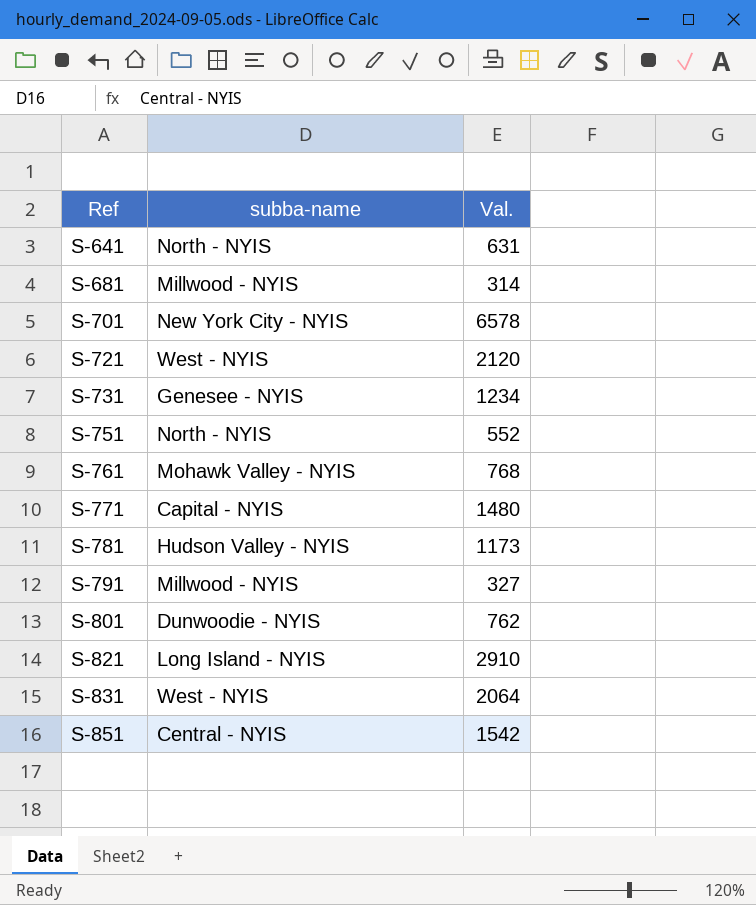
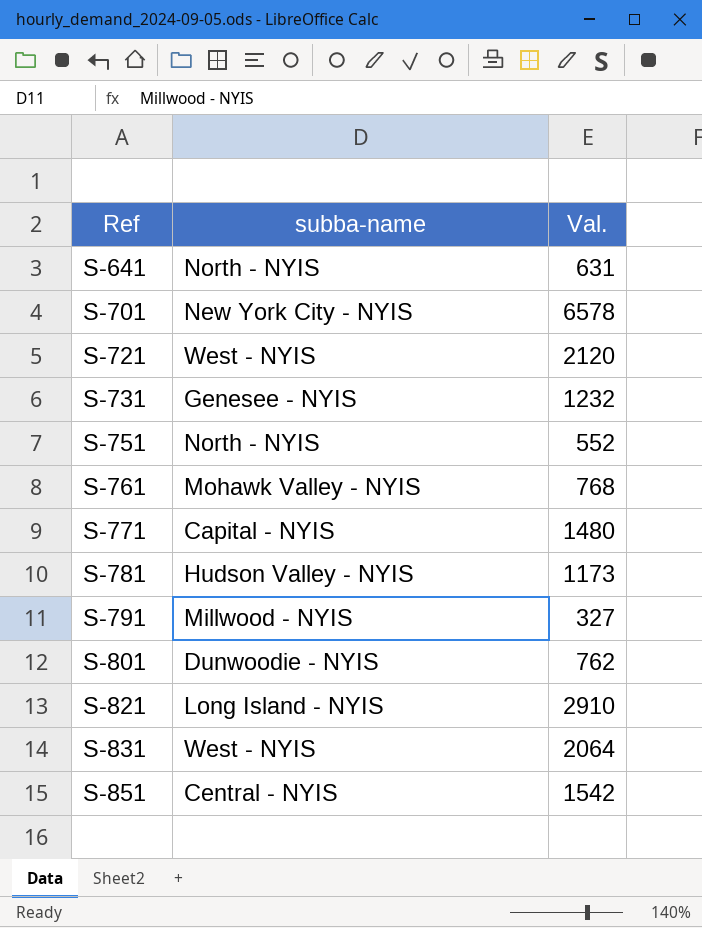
row S-681: Millwood - NYIS | 314 -> none
S-731 | Val.: 1234 -> 1232

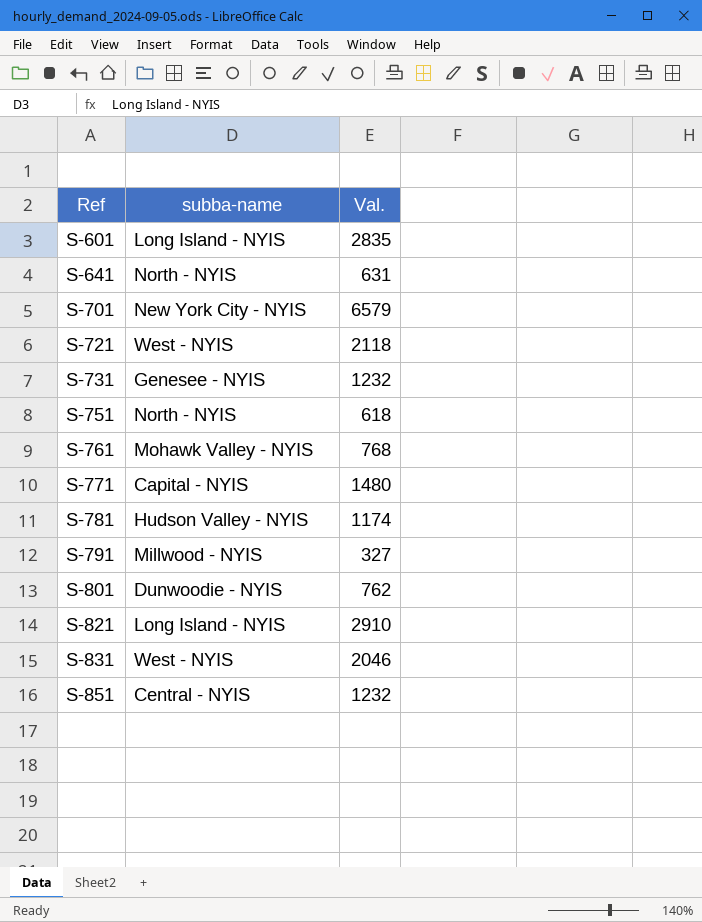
row S-601: none -> Long Island - NYIS | 2835
S-701 | Val.: 6578 -> 6579
S-721 | Val.: 2120 -> 2118
S-751 | Val.: 552 -> 618
S-781 | Val.: 1173 -> 1174
S-831 | Val.: 2064 -> 2046
S-851 | Val.: 1542 -> 1232

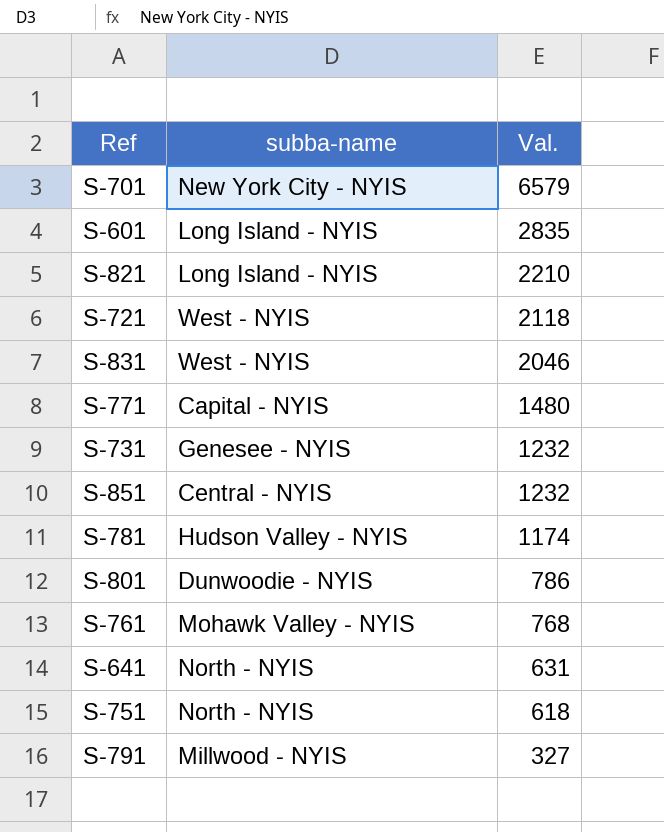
row order: Ref ascending -> Val. descending
S-821 | Val.: 2910 -> 2210
S-801 | Val.: 762 -> 786

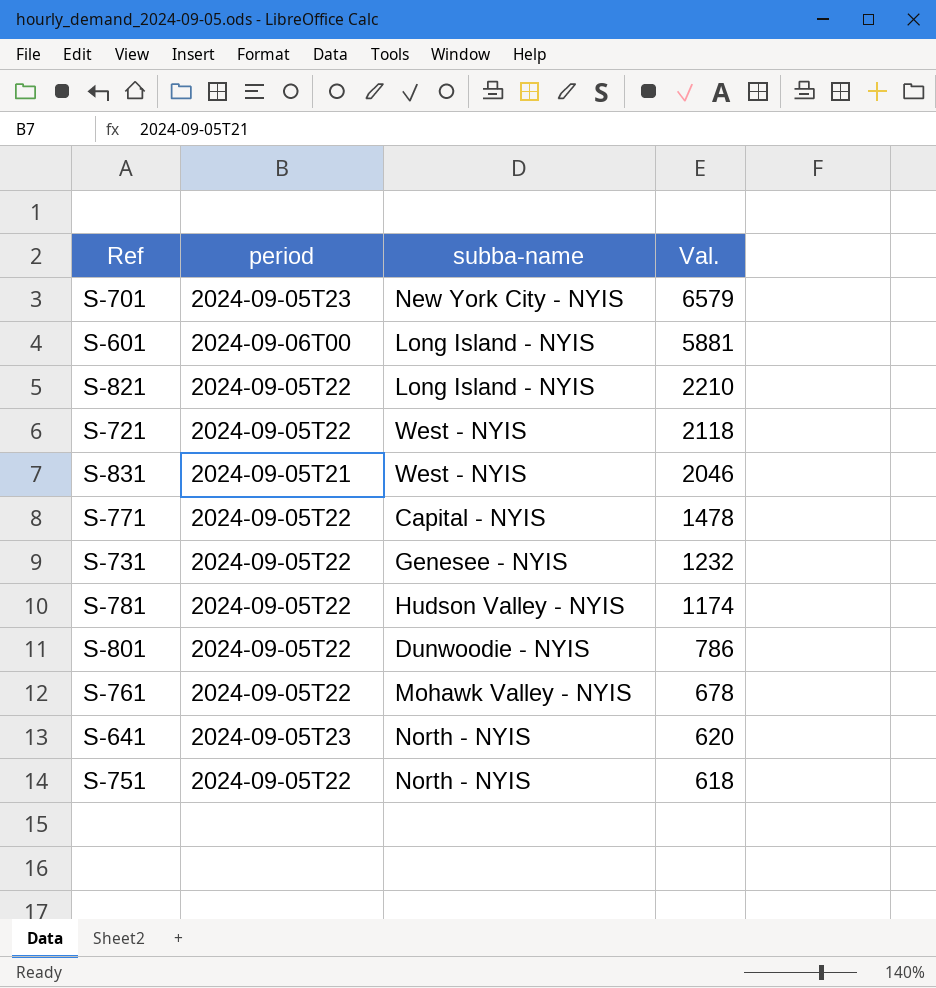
column period | position: none -> 2
row S-851: Central - NYIS | 1232 -> none
row S-791: Millwood - NYIS | 327 -> none
S-601 | Val.: 2835 -> 5881
S-771 | Val.: 1480 -> 1478
S-761 | Val.: 768 -> 678
S-641 | Val.: 631 -> 620

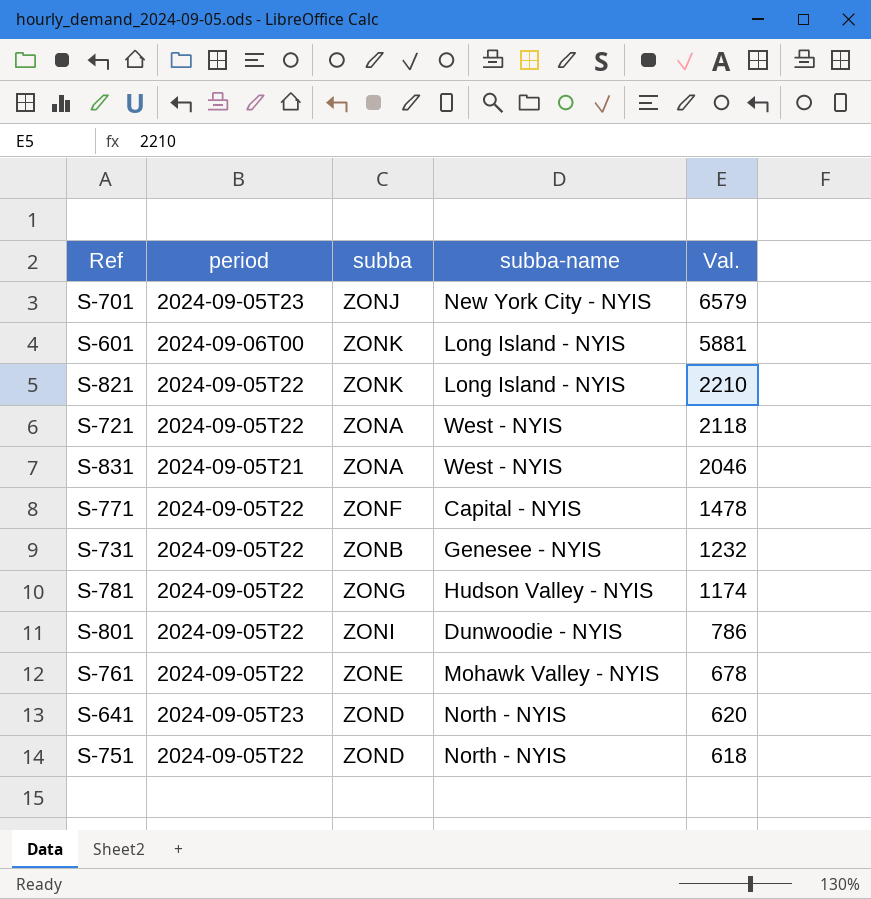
column subba | position: none -> 3

